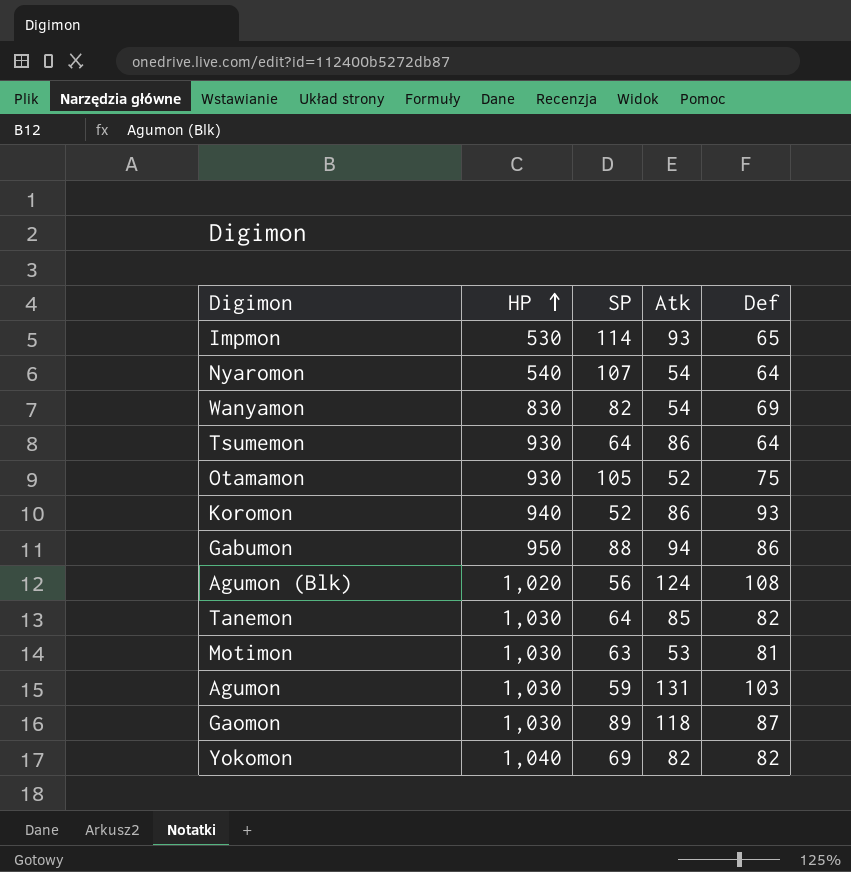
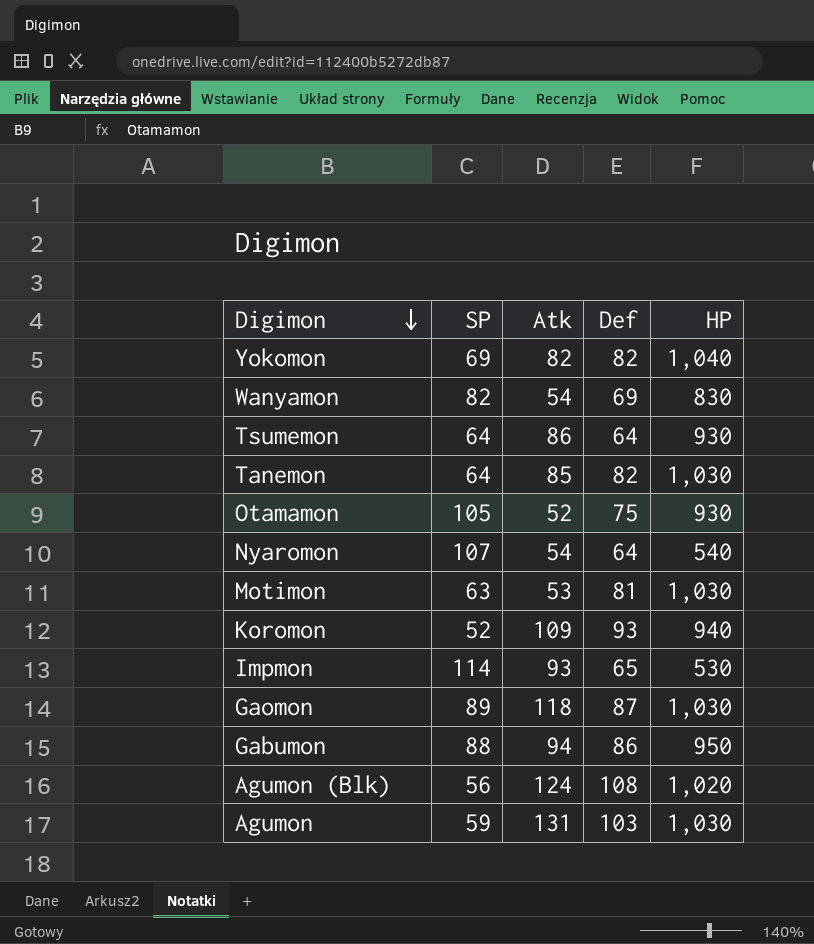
row order: HP ascending -> Digimon descending
column HP | position: 2 -> 5
Koromon | Atk: 86 -> 109

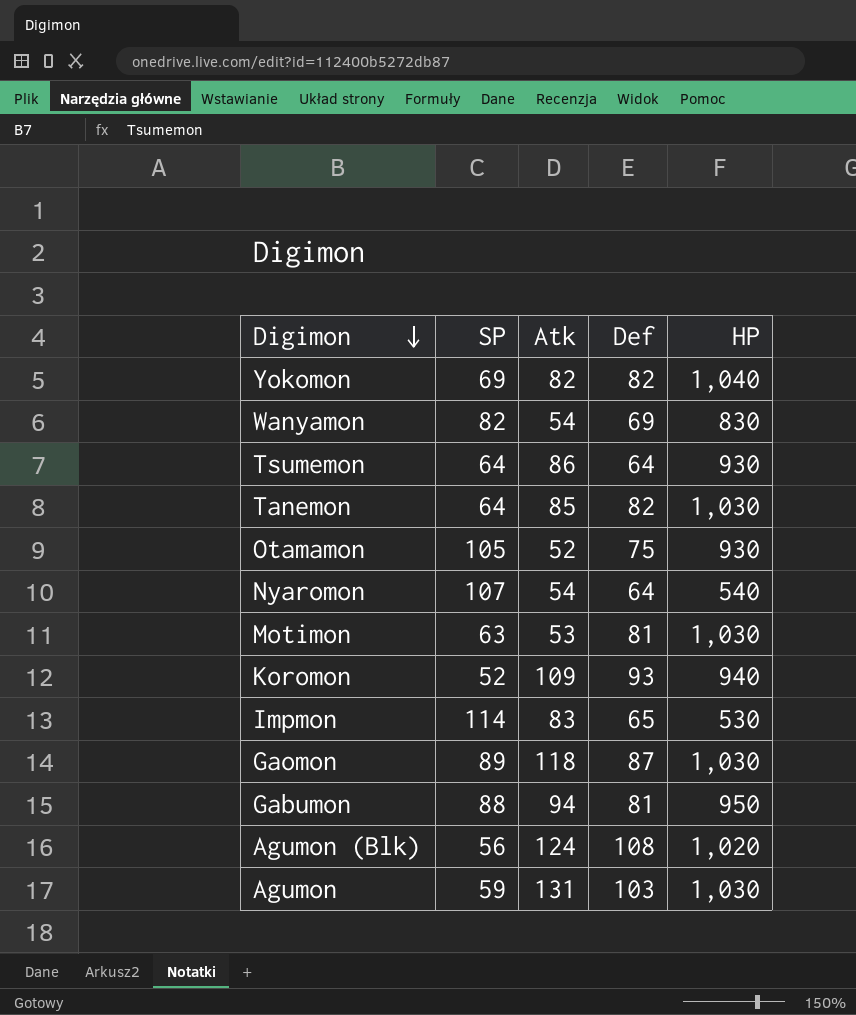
Impmon | Atk: 93 -> 83
Gabumon | Def: 86 -> 81

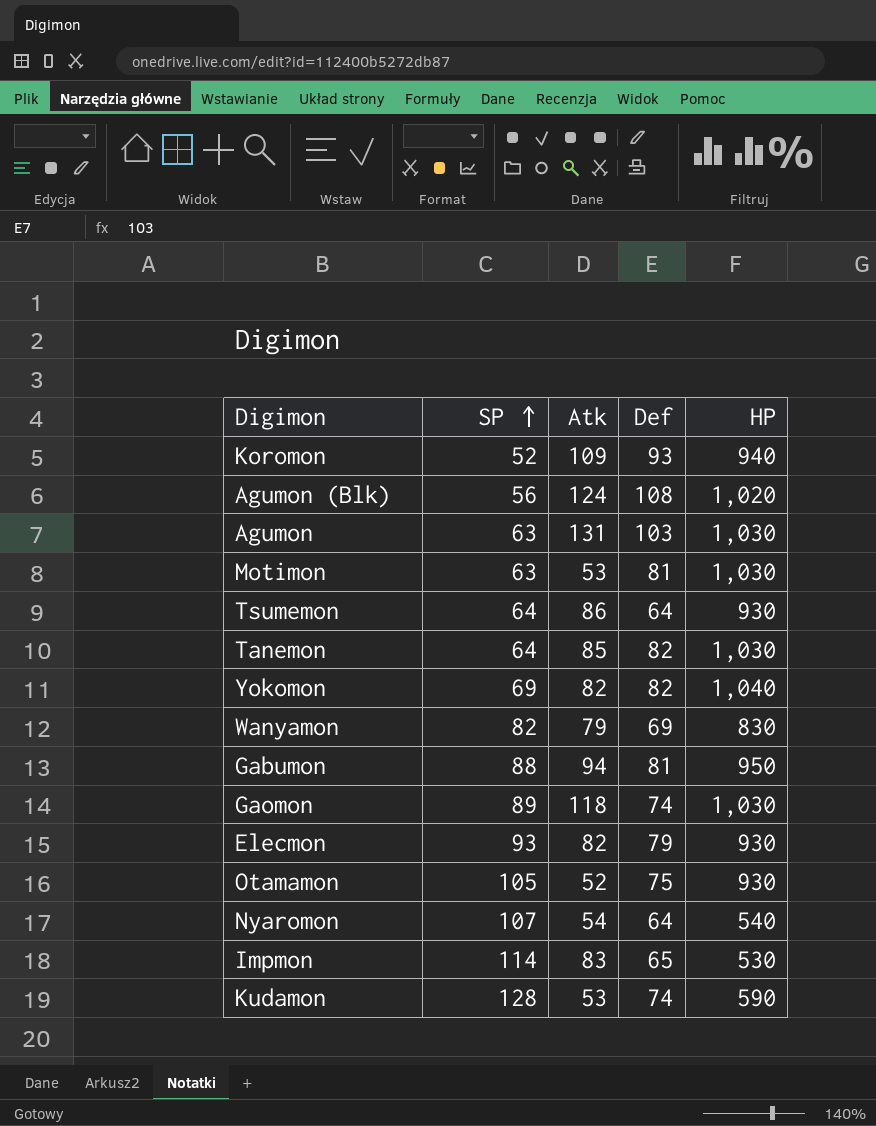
row order: Digimon descending -> SP ascending
Agumon | SP: 59 -> 63
Wanyamon | Atk: 54 -> 79
Gaomon | Def: 87 -> 74
row Elecmon: none -> 93 | 82 | 79 | 930
row Kudamon: none -> 128 | 53 | 74 | 590

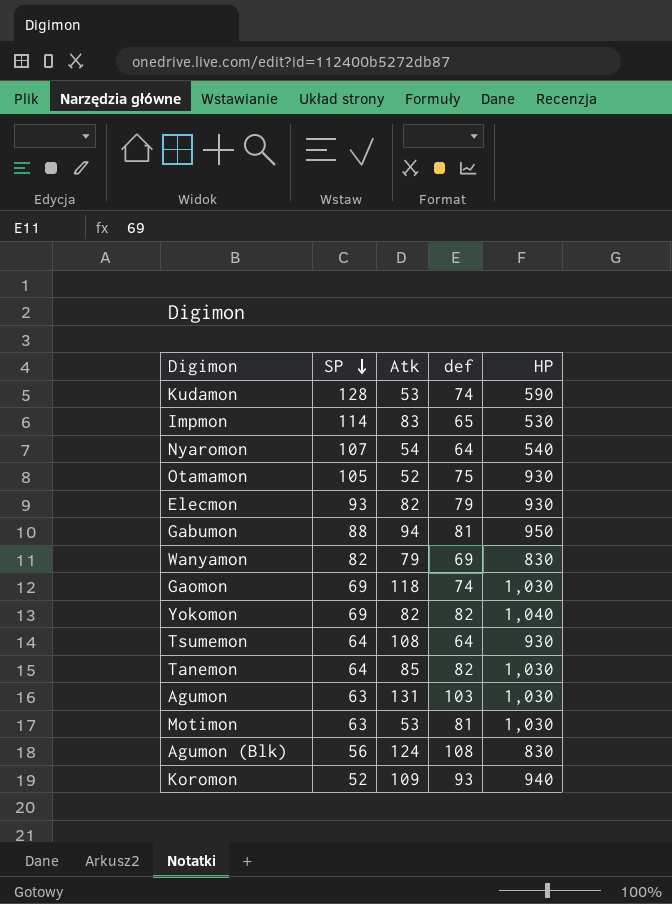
row order: SP ascending -> SP descending
column name: Def -> def
Gaomon | SP: 89 -> 69
Tsumemon | Atk: 86 -> 108
Agumon (Blk) | HP: 1,020 -> 830

